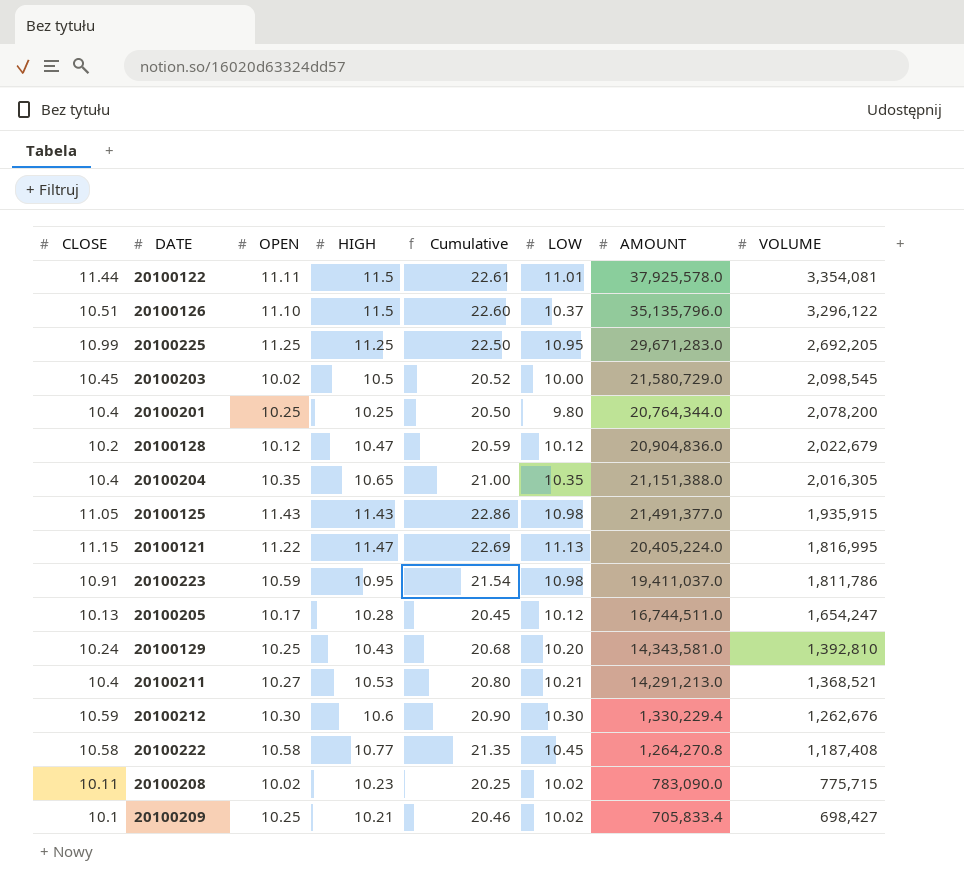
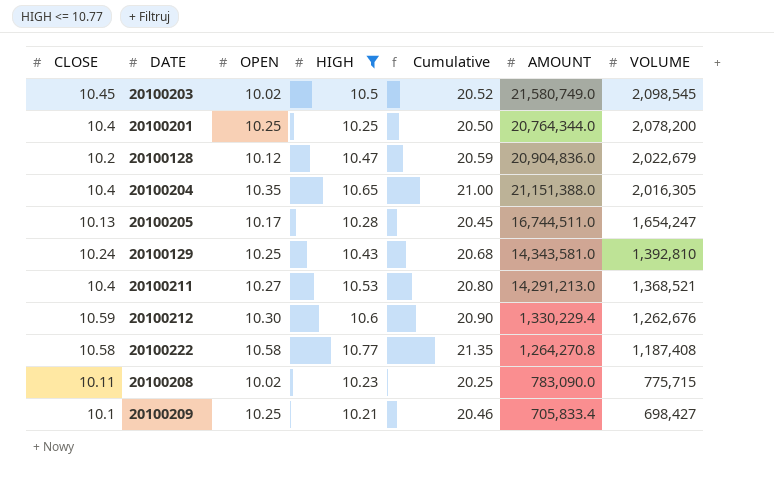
filter: none -> HIGH <= 10.77
column LOW | position: 6 -> none
20100203 | AMOUNT: 21,580,729.0 -> 21,580,749.0

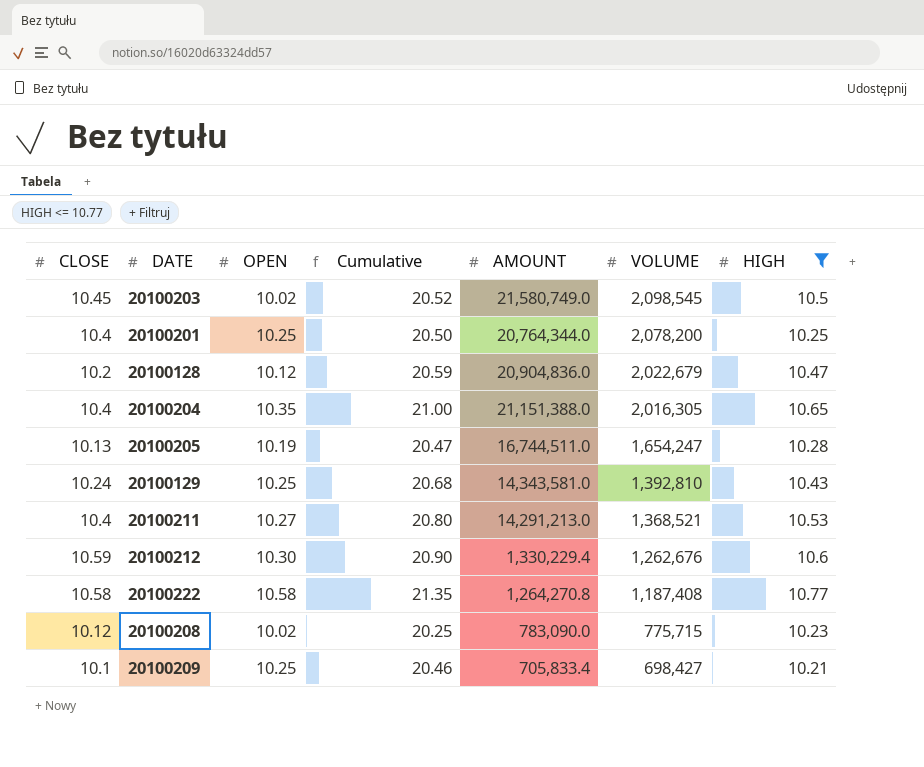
column HIGH | position: 4 -> 7
20100205 | OPEN: 10.17 -> 10.19
20100205 | Cumulative: 20.45 -> 20.47
20100208 | CLOSE: 10.11 -> 10.12

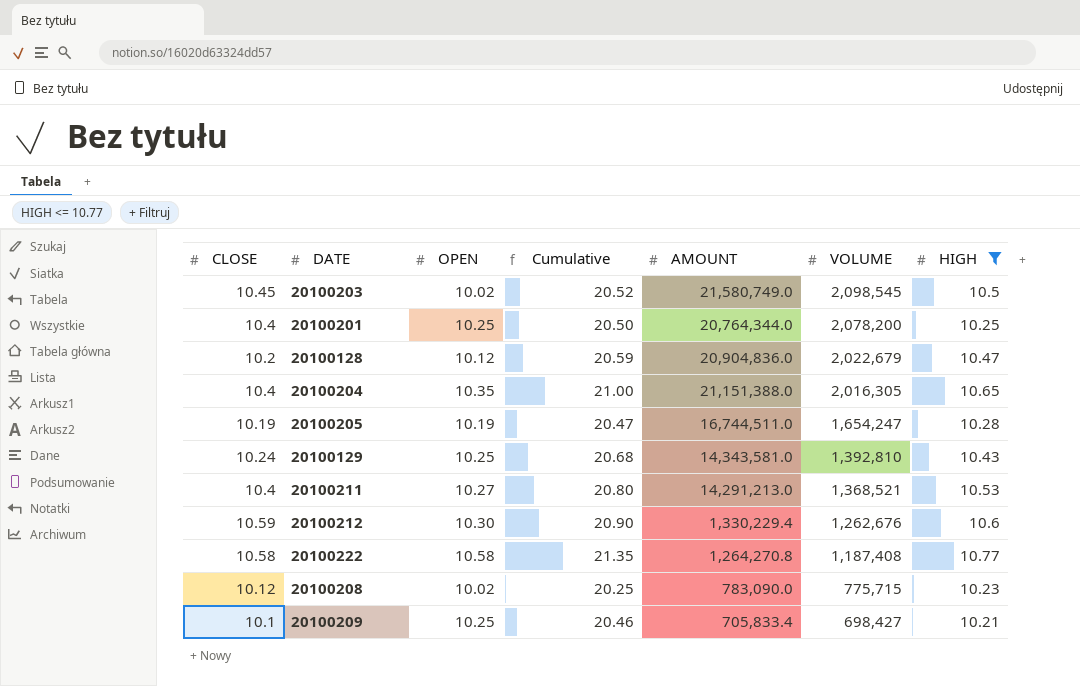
20100205 | CLOSE: 10.13 -> 10.19

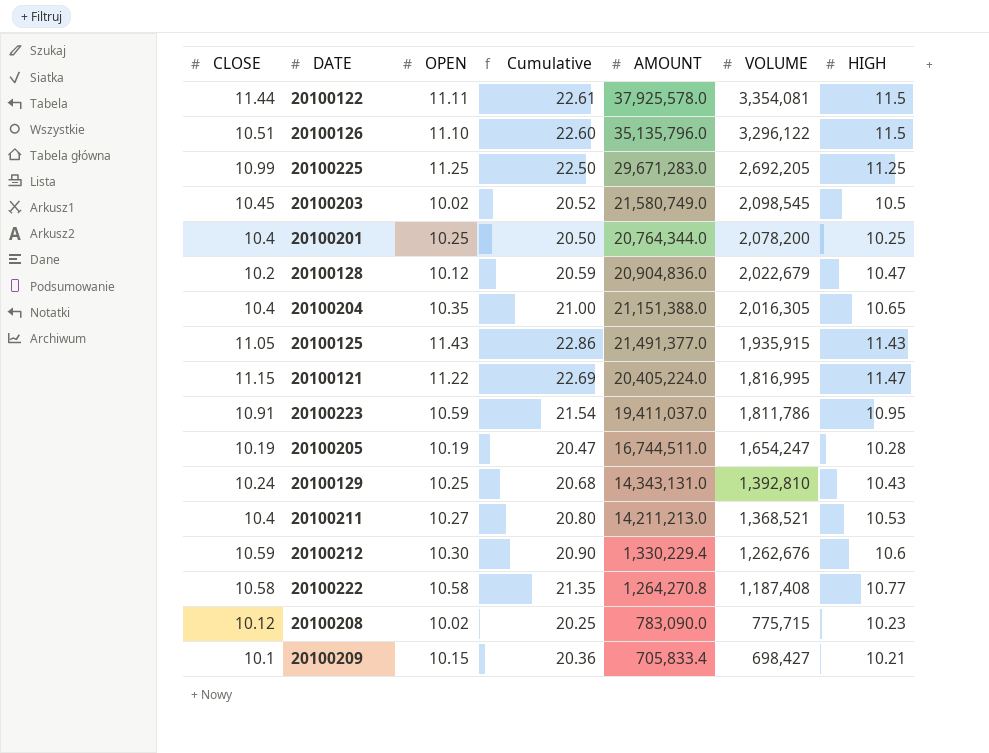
filter: HIGH <= 10.77 -> none
20100129 | AMOUNT: 14,343,581.0 -> 14,343,131.0
20100211 | AMOUNT: 14,291,213.0 -> 14,211,213.0
20100209 | OPEN: 10.25 -> 10.15
20100209 | Cumulative: 20.46 -> 20.36

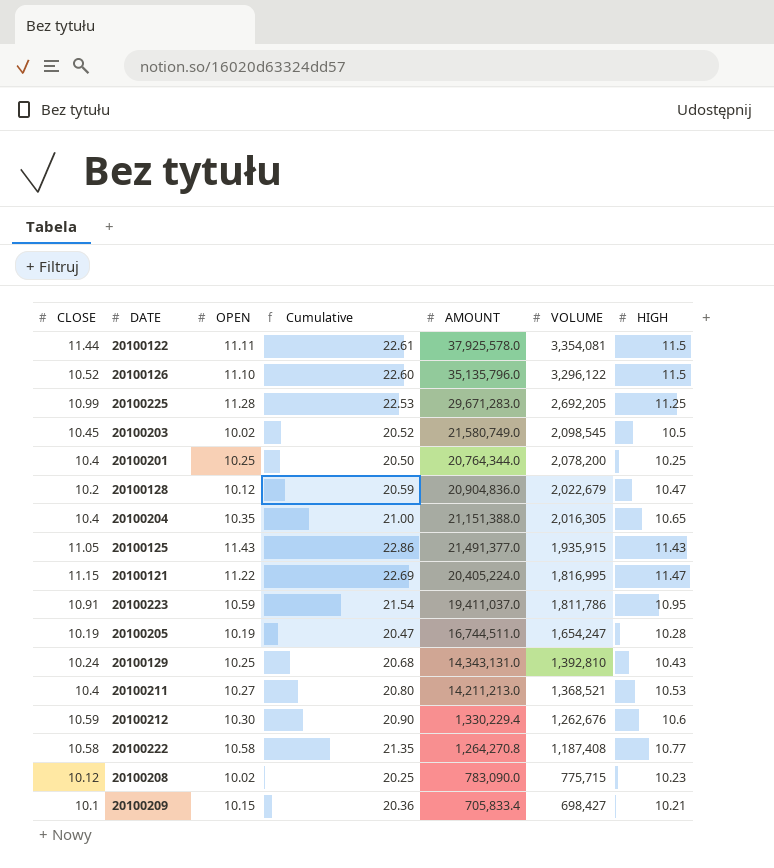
20100126 | CLOSE: 10.51 -> 10.52
20100225 | OPEN: 11.25 -> 11.28
20100225 | Cumulative: 22.50 -> 22.53

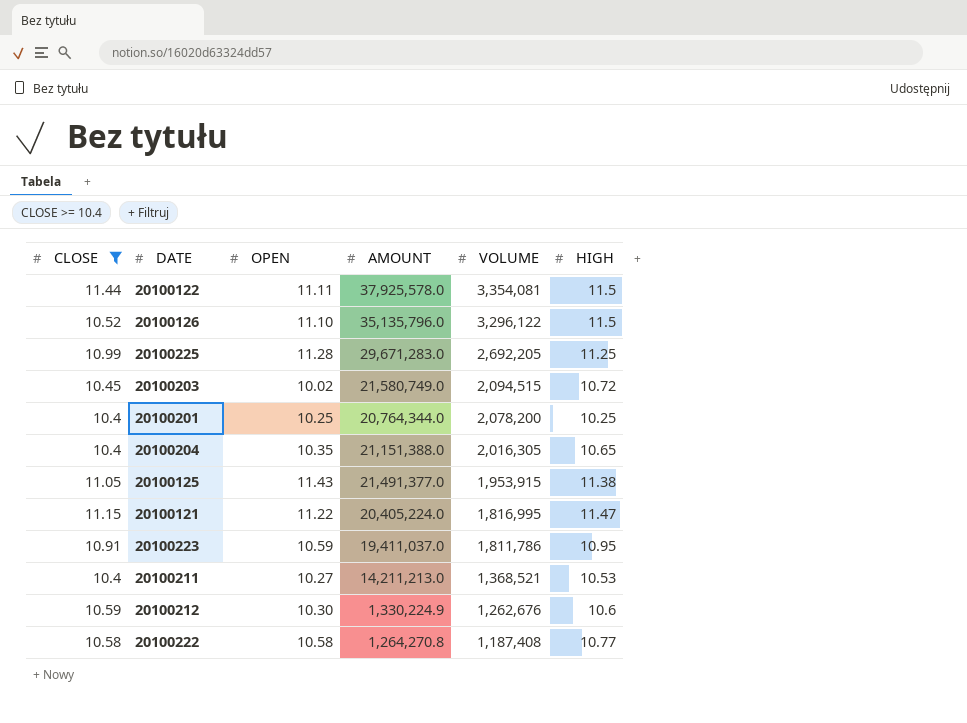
filter: none -> CLOSE >= 10.4
column Cumulative | formula: [OPEN] + [HIGH] -> none
20100203 | VOLUME: 2,098,545 -> 2,094,515
20100203 | HIGH: 10.5 -> 10.72
20100125 | VOLUME: 1,935,915 -> 1,953,915
20100125 | HIGH: 11.43 -> 11.38
20100212 | AMOUNT: 1,330,229.4 -> 1,330,224.9

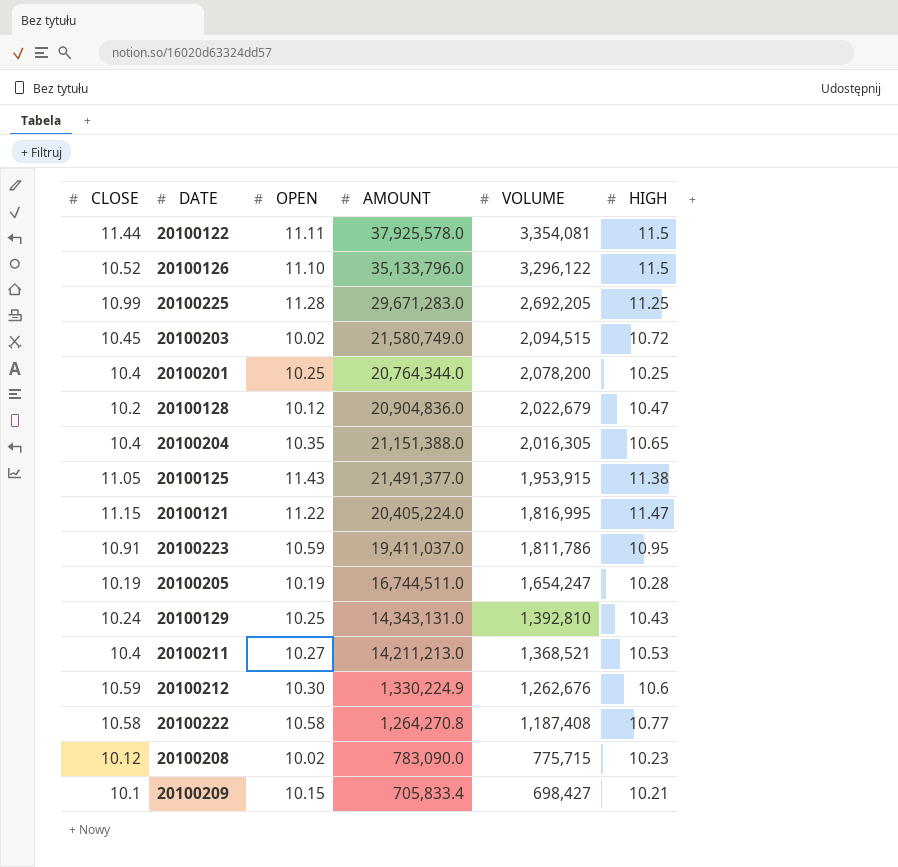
filter: CLOSE >= 10.4 -> none
20100126 | AMOUNT: 35,135,796.0 -> 35,133,796.0

